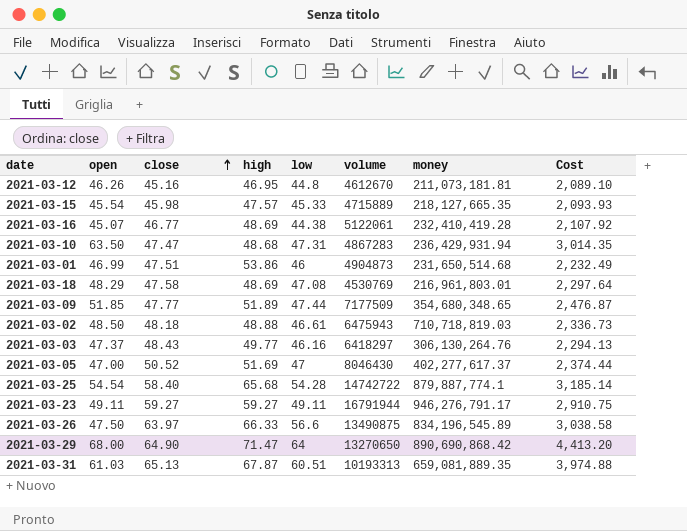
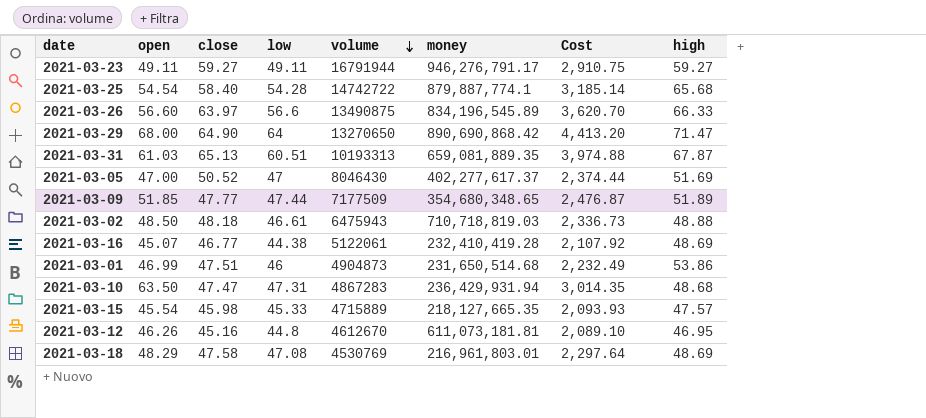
row order: close ascending -> volume descending
column high | position: 4 -> 8
row 2021-03-03: 47.37 | 48.43 | 49.77 | 46.16 | 6418297 | 306,130,264.76 | 2,294.13 -> none
2021-03-26 | open: 47.50 -> 56.60
2021-03-26 | Cost: 3,038.58 -> 3,620.70
2021-03-12 | money: 211,073,181.81 -> 611,073,181.81

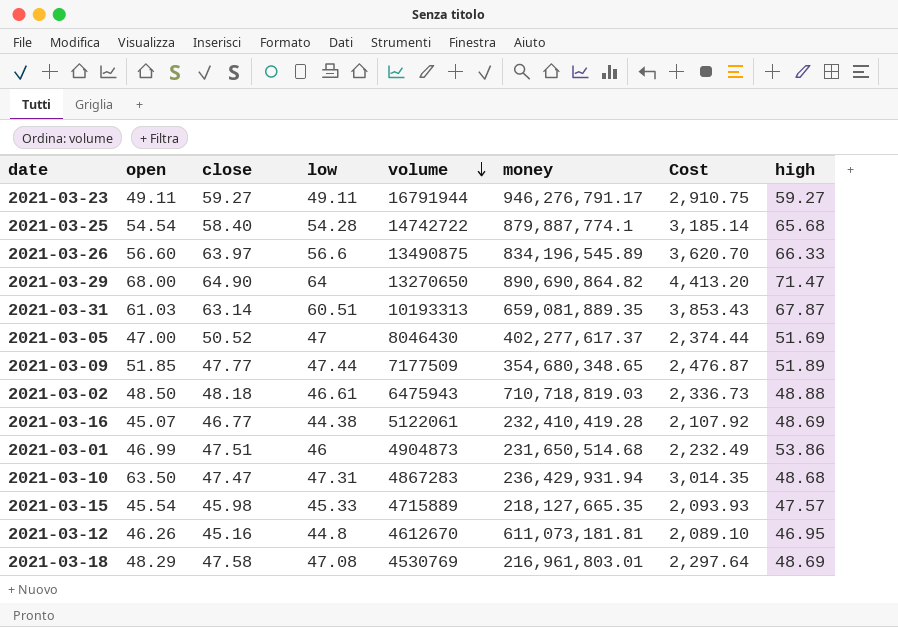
2021-03-29 | money: 890,690,868.42 -> 890,690,864.82
2021-03-31 | close: 65.13 -> 63.14
2021-03-31 | Cost: 3,974.88 -> 3,853.43

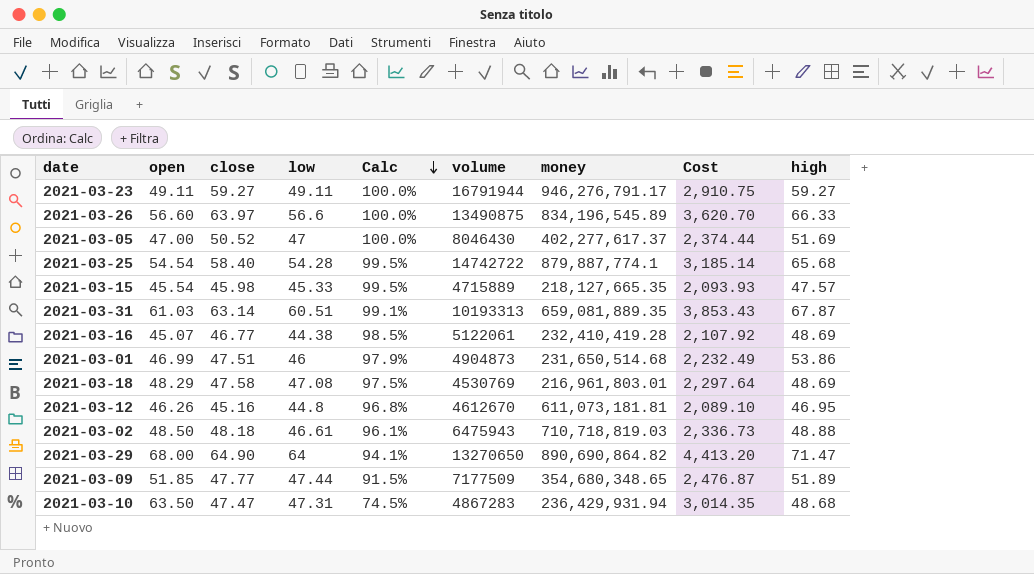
row order: volume descending -> Calc descending
column Calc | formula: none -> [low] / [open]

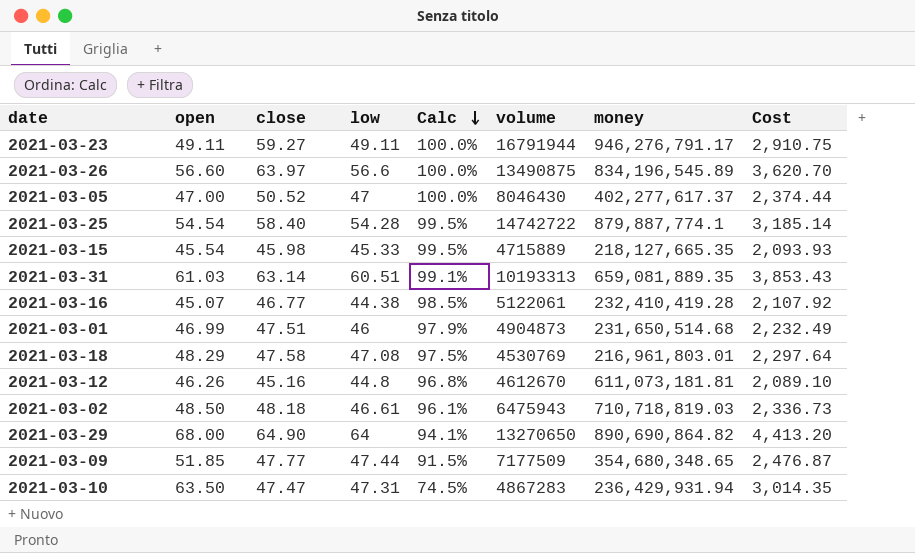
column high | position: 9 -> none

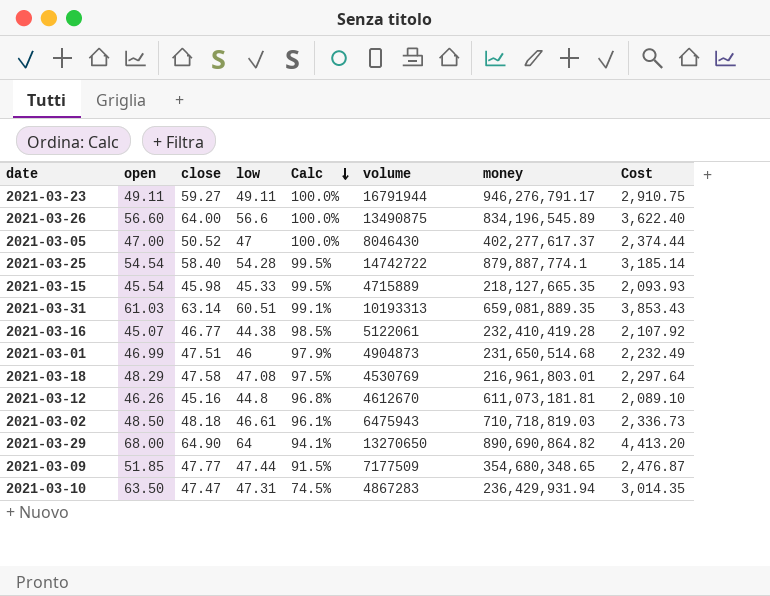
2021-03-26 | close: 63.97 -> 64.00
2021-03-26 | Cost: 3,620.70 -> 3,622.40

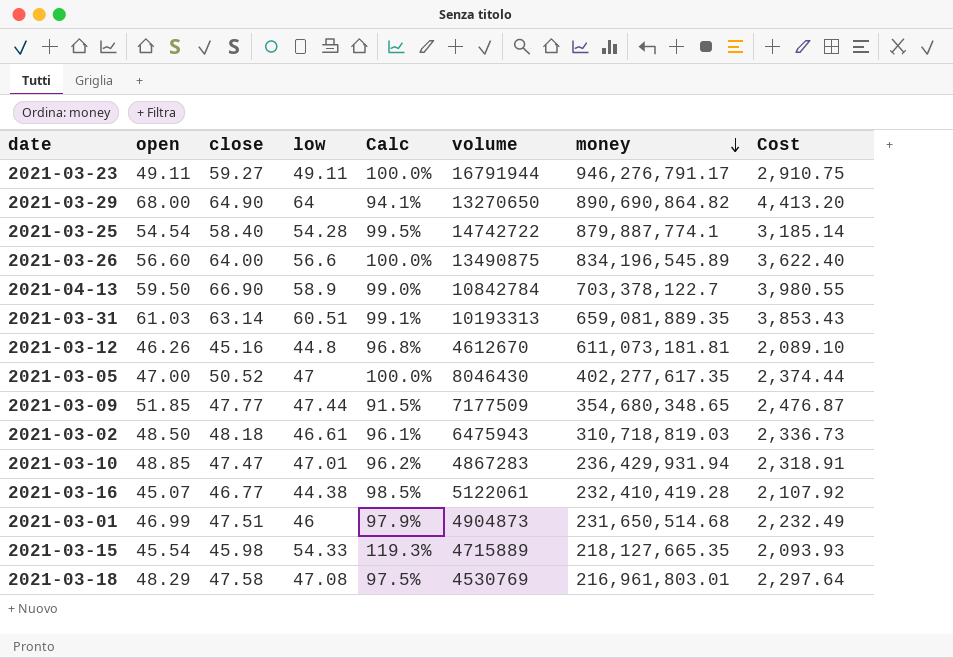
row order: Calc descending -> money descending
row 2021-04-13: none -> 59.50 | 66.90 | 58.9 | 99.0% | 10842784 | 703,378,122.7 | 3,980.55
2021-03-05 | money: 402,277,617.37 -> 402,277,617.35
2021-03-02 | money: 710,718,819.03 -> 310,718,819.03
2021-03-10 | open: 63.50 -> 48.85
2021-03-10 | low: 47.31 -> 47.01
2021-03-10 | Calc: 74.5% -> 96.2%
2021-03-10 | Cost: 3,014.35 -> 2,318.91
2021-03-15 | low: 45.33 -> 54.33
2021-03-15 | Calc: 99.5% -> 119.3%

